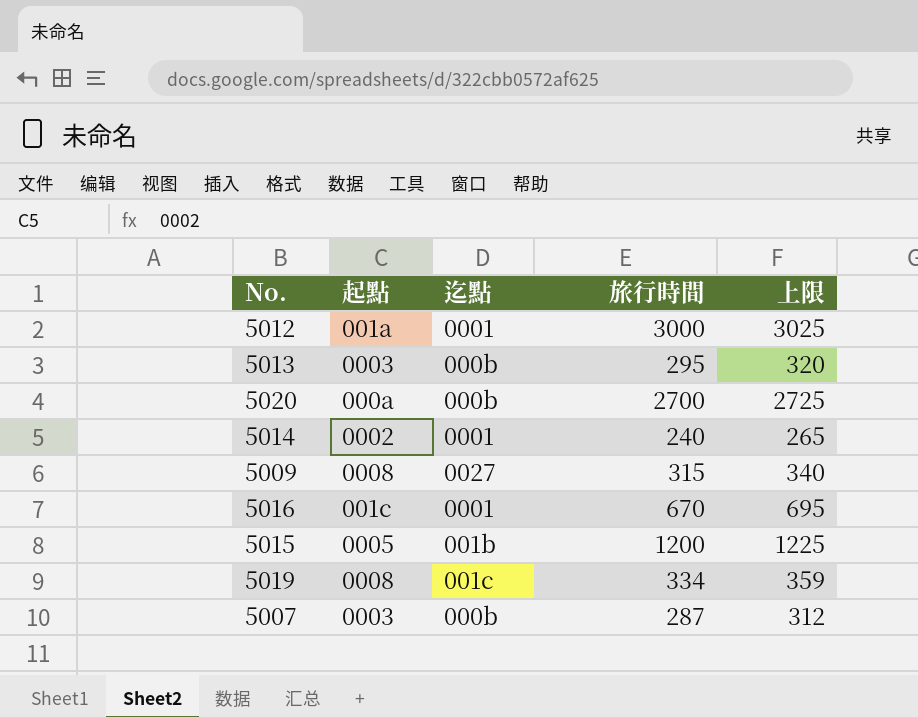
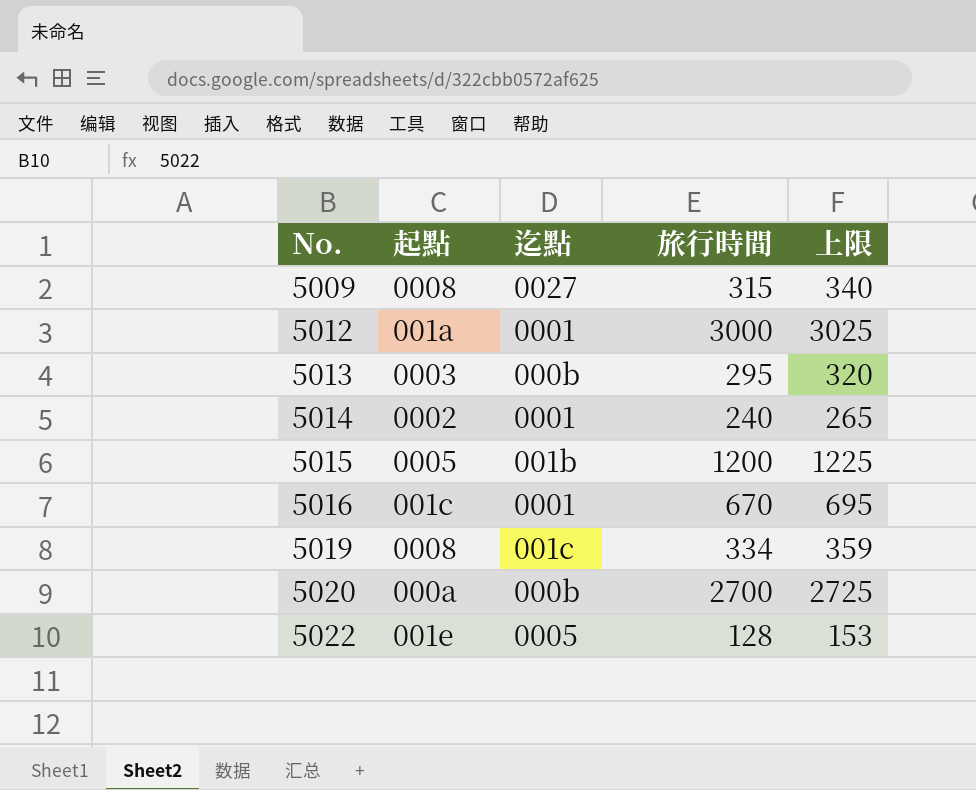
row order: none -> No. ascending
row 5007: 0003 | 000b | 287 | 312 -> none
row 5022: none -> 001e | 0005 | 128 | 153

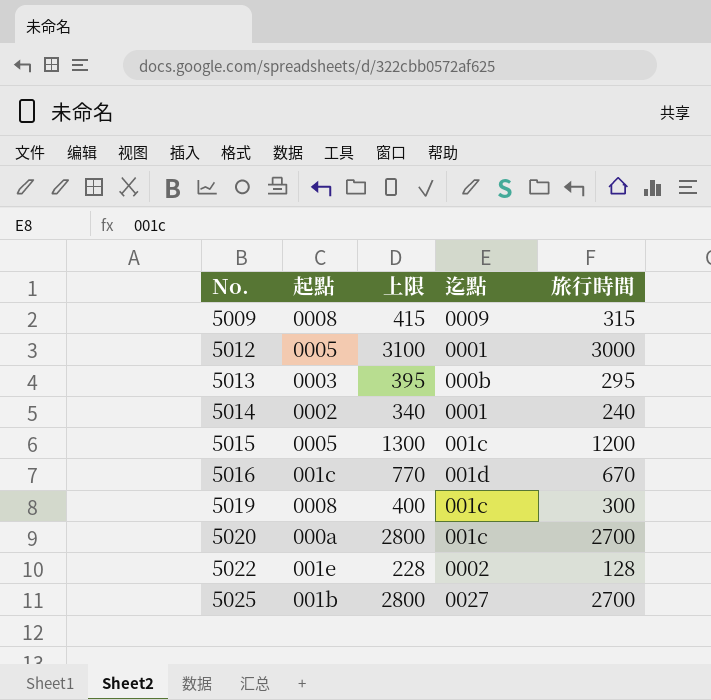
column 上限 | formula: [旅行時間] + 25 -> [旅行時間] + 100
column 上限 | position: 5 -> 3
5009 | 迄點: 0027 -> 0009
5012 | 起點: 001a -> 0005
5015 | 迄點: 001b -> 001c
5016 | 迄點: 0001 -> 001d
5019 | 旅行時間: 334 -> 300
5020 | 迄點: 000b -> 001c
5022 | 迄點: 0005 -> 0002
row 5025: none -> 001b | 2800 | 0027 | 2700

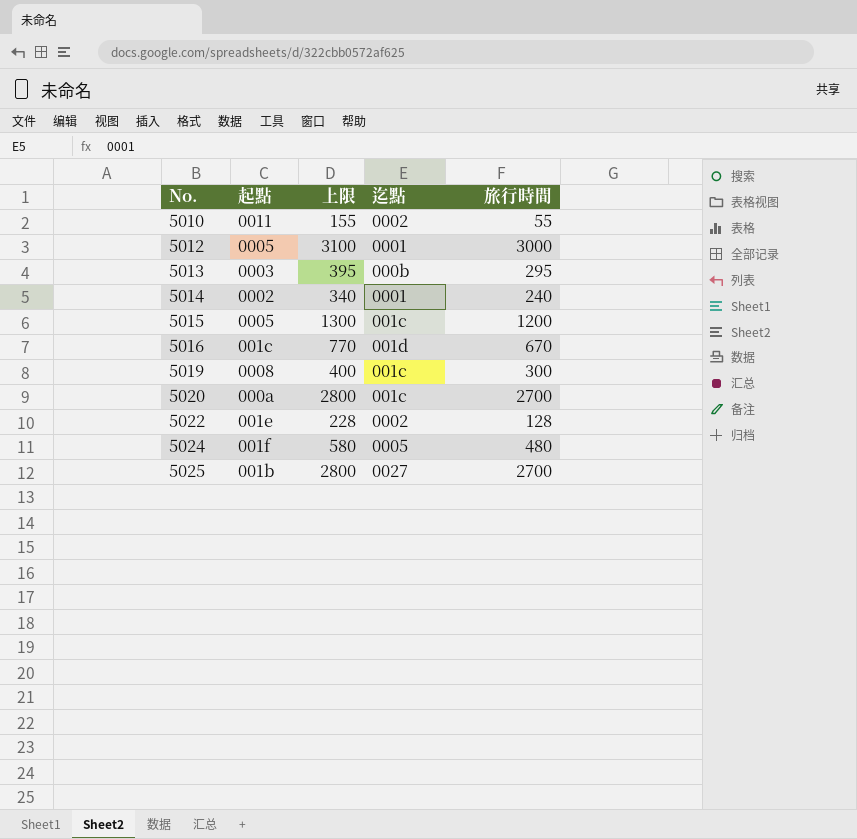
row 5009: 0008 | 415 | 0009 | 315 -> none
row 5010: none -> 0011 | 155 | 0002 | 55
row 5024: none -> 001f | 580 | 0005 | 480

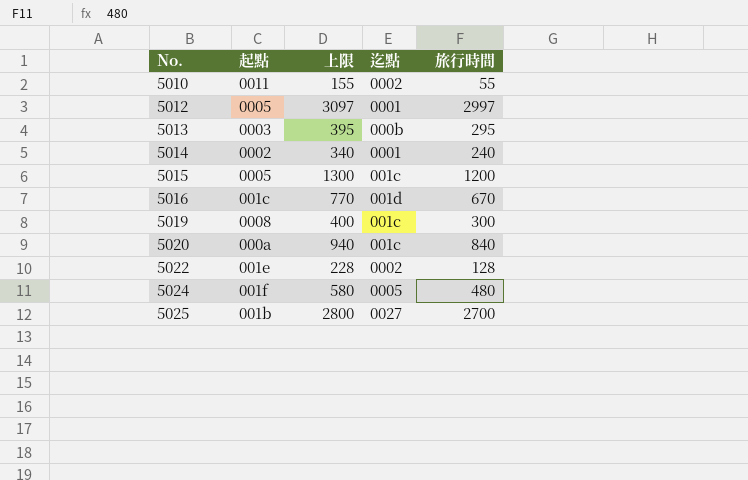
5012 | 上限: 3100 -> 3097
5012 | 旅行時間: 3000 -> 2997
5020 | 上限: 2800 -> 940
5020 | 旅行時間: 2700 -> 840

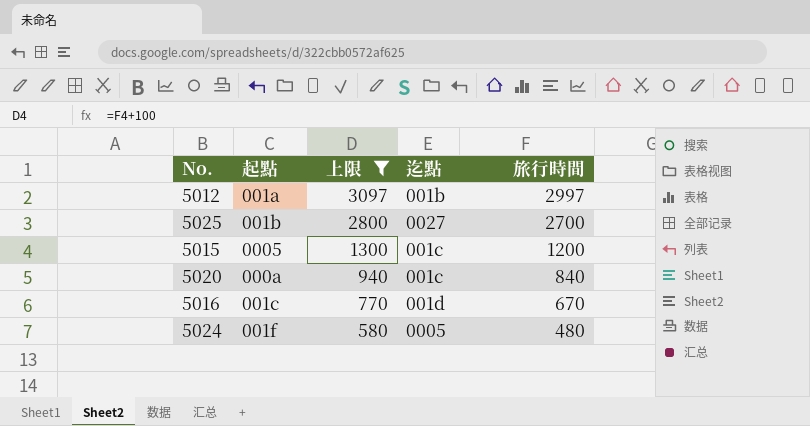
filter: none -> 上限 >= 580
row order: No. ascending -> 上限 descending
5012 | 起點: 0005 -> 001a
5012 | 迄點: 0001 -> 001b

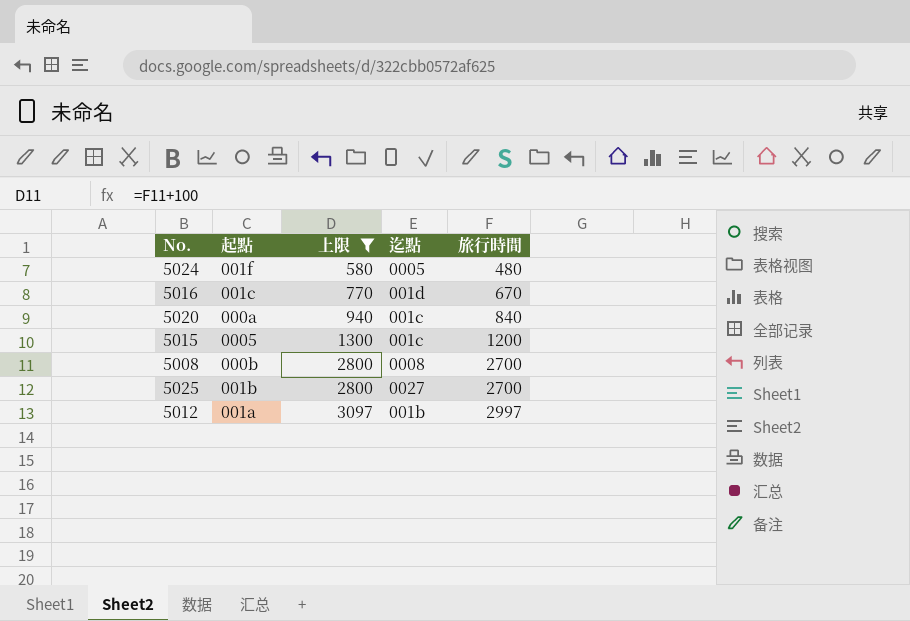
row order: 上限 descending -> 上限 ascending
row 5008: none -> 000b | 2800 | 0008 | 2700

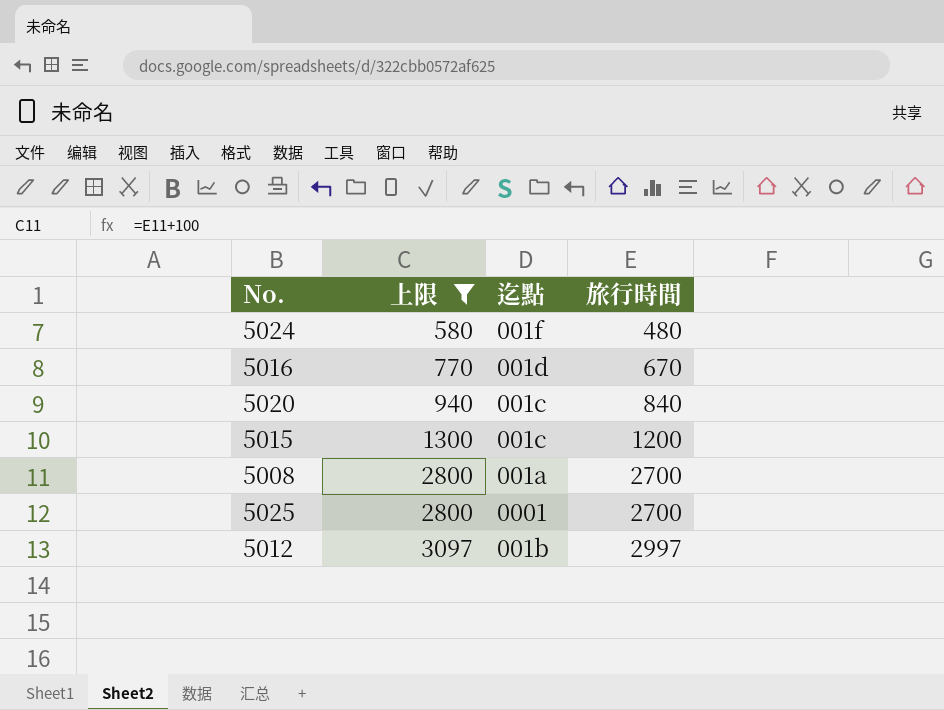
column 起點 | position: 2 -> none
5024 | 迄點: 0005 -> 001f
5008 | 迄點: 0008 -> 001a
5025 | 迄點: 0027 -> 0001

